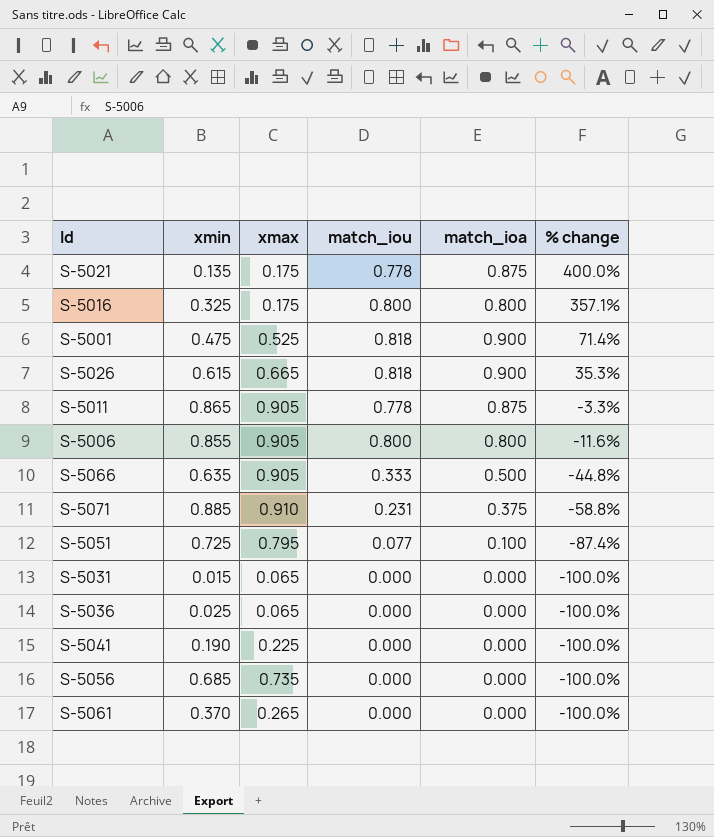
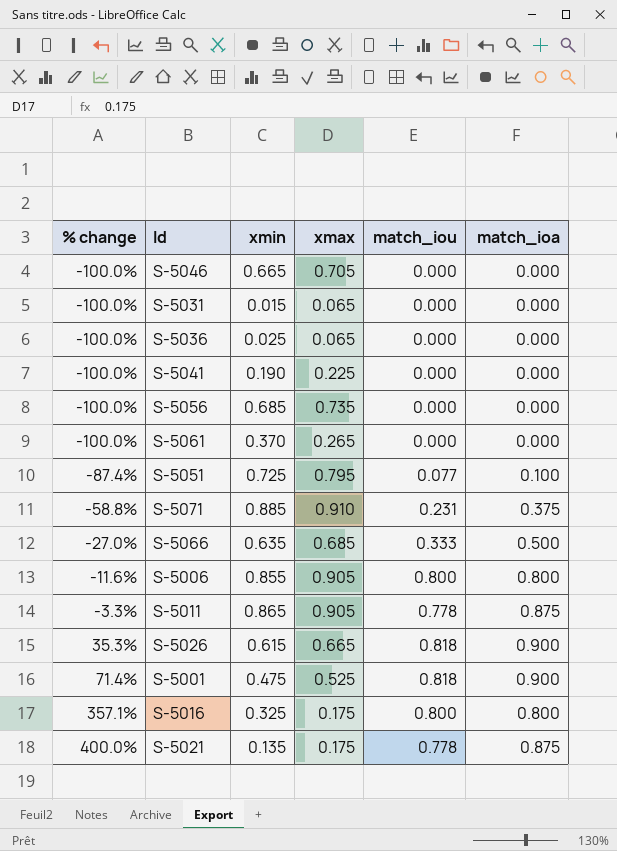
row order: % change descending -> % change ascending
column % change | position: 6 -> 1
row S-5046: none -> -100.0% | 0.665 | 0.705 | 0.000 | 0.000
S-5066 | % change: -44.8% -> -27.0%
S-5066 | xmax: 0.905 -> 0.685

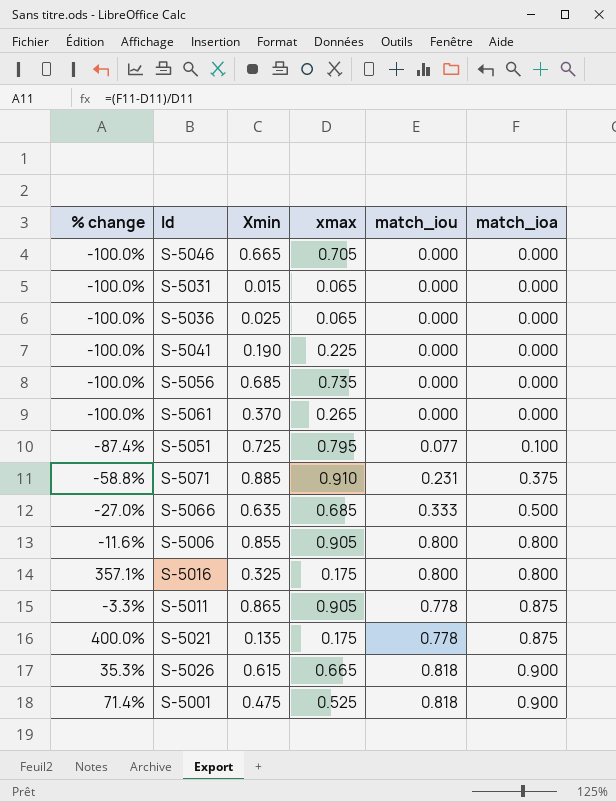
row order: % change ascending -> match_ioa ascending
column name: xmin -> Xmin

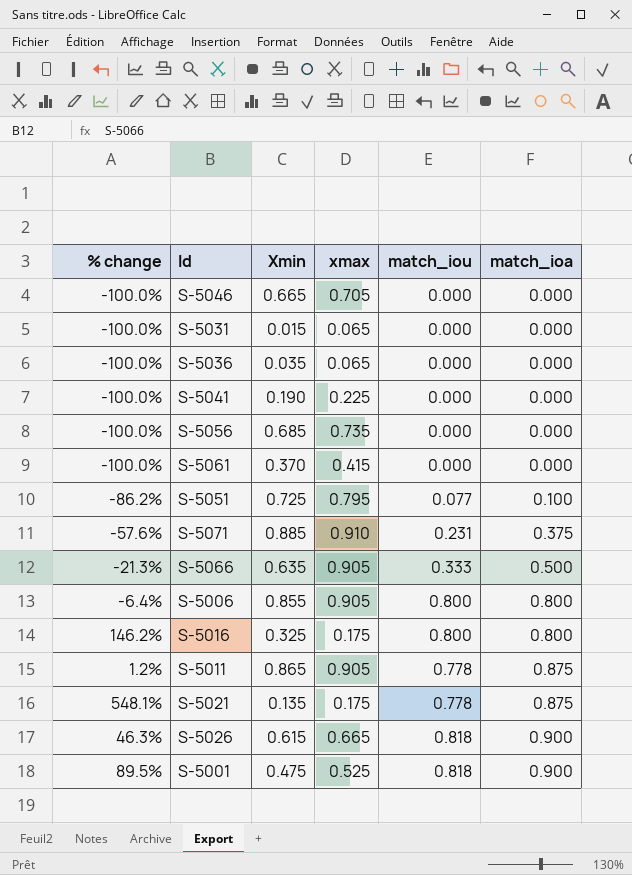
column % change | formula: ([match_ioa] - [xmax]) / [xmax] -> ([match_ioa] - [Xmin]) / [Xmin]
S-5036 | Xmin: 0.025 -> 0.035
S-5061 | xmax: 0.265 -> 0.415
S-5066 | xmax: 0.685 -> 0.905

